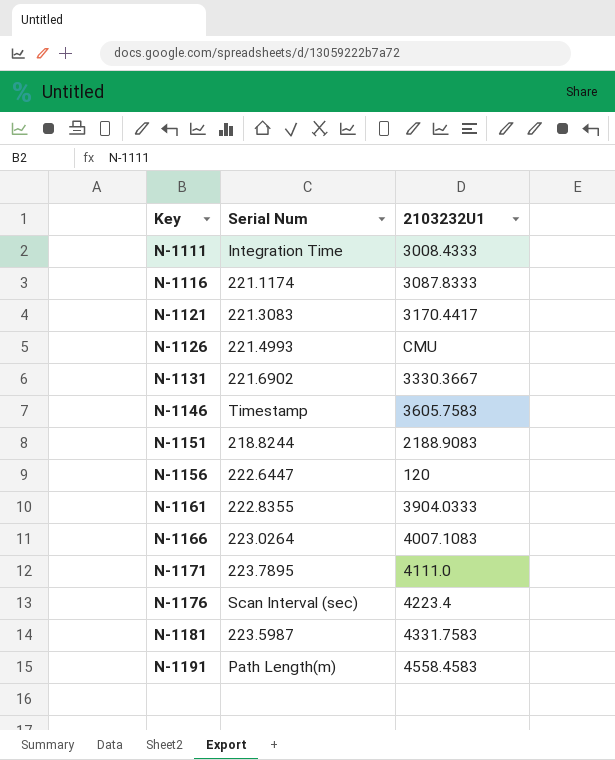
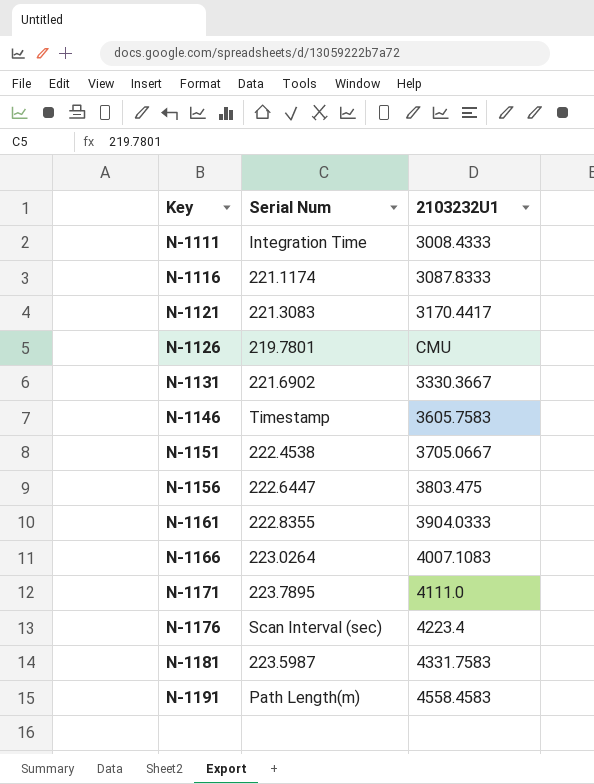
N-1126 | Serial Num: 221.4993 -> 219.7801
N-1151 | Serial Num: 218.8244 -> 222.4538
N-1151 | 2103232U1: 2188.9083 -> 3705.0667
N-1156 | 2103232U1: 120 -> 3803.475

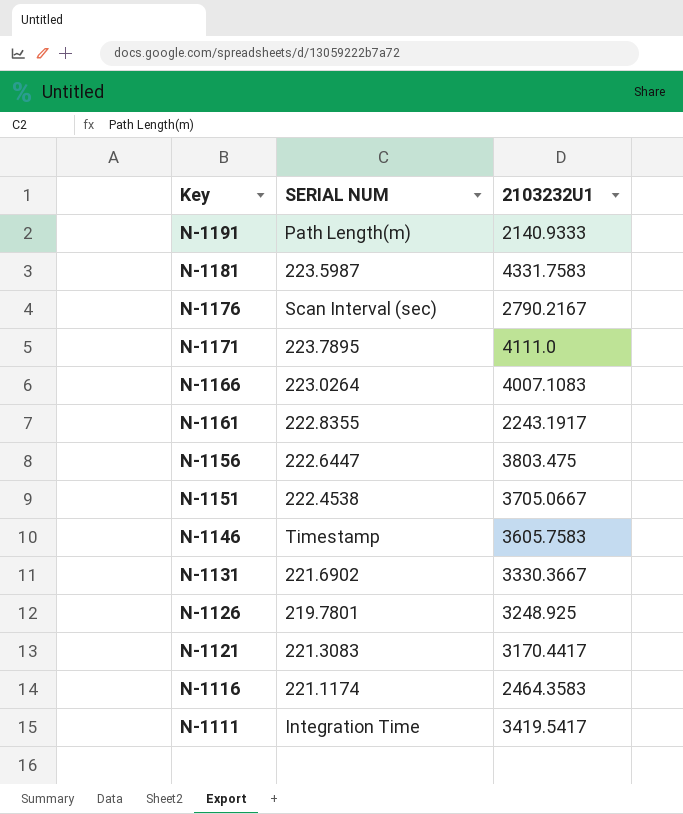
row order: Key ascending -> Key descending
column name: Serial Num -> SERIAL NUM
N-1191 | 2103232U1: 4558.4583 -> 2140.9333
N-1176 | 2103232U1: 4223.4 -> 2790.2167
N-1161 | 2103232U1: 3904.0333 -> 2243.1917
N-1126 | 2103232U1: CMU -> 3248.925
N-1116 | 2103232U1: 3087.8333 -> 2464.3583
N-1111 | 2103232U1: 3008.4333 -> 3419.5417

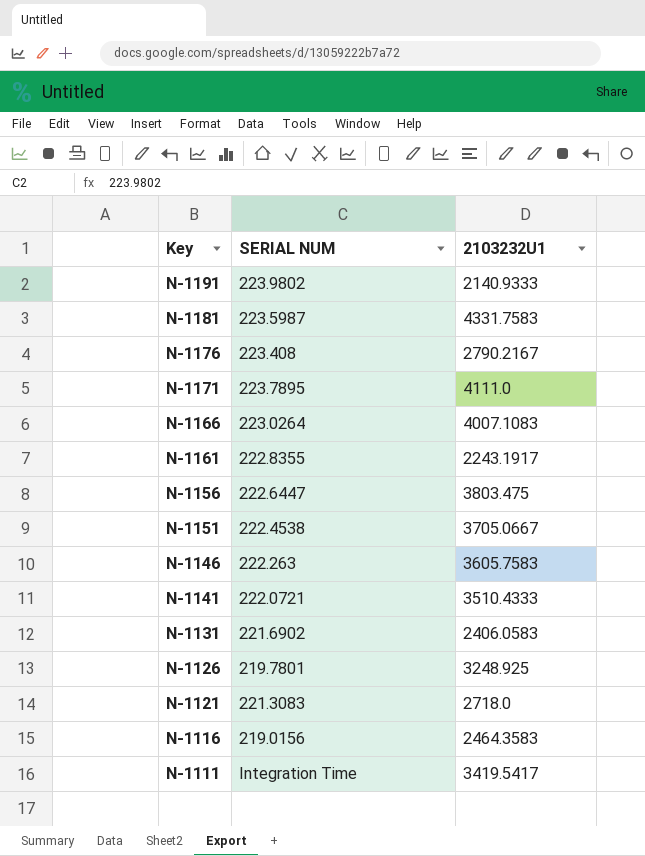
N-1191 | SERIAL NUM: Path Length(m) -> 223.9802
N-1176 | SERIAL NUM: Scan Interval (sec) -> 223.408
N-1146 | SERIAL NUM: Timestamp -> 222.263
row N-1141: none -> 222.0721 | 3510.4333
N-1131 | 2103232U1: 3330.3667 -> 2406.0583
N-1121 | 2103232U1: 3170.4417 -> 2718.0
N-1116 | SERIAL NUM: 221.1174 -> 219.0156

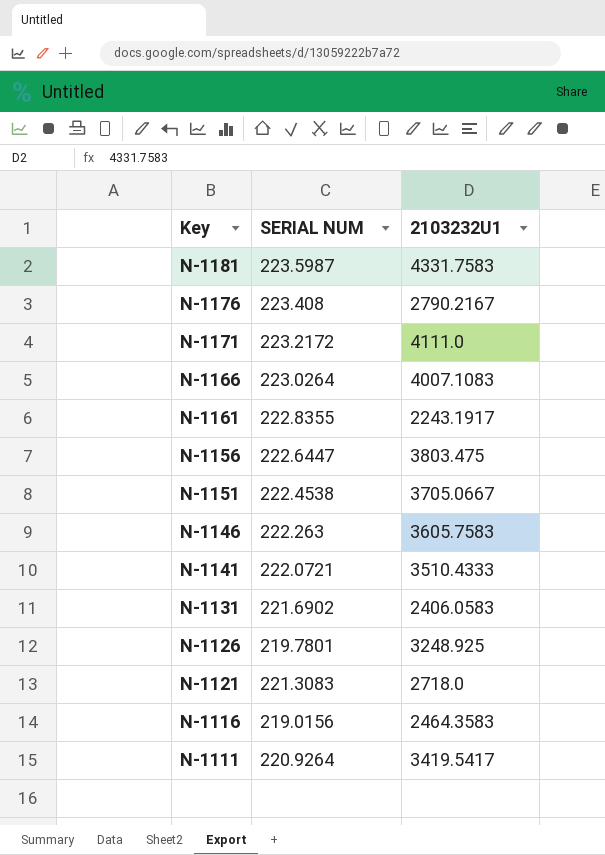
row N-1191: 223.9802 | 2140.9333 -> none
N-1171 | SERIAL NUM: 223.7895 -> 223.2172
N-1111 | SERIAL NUM: Integration Time -> 220.9264

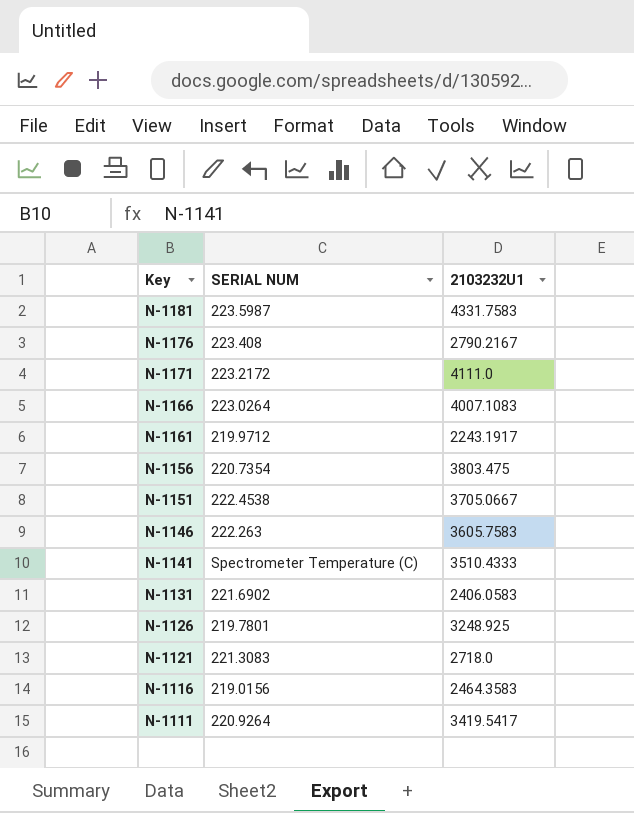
N-1161 | SERIAL NUM: 222.8355 -> 219.9712
N-1156 | SERIAL NUM: 222.6447 -> 220.7354
N-1141 | SERIAL NUM: 222.0721 -> Spectrometer Temperature (C)

